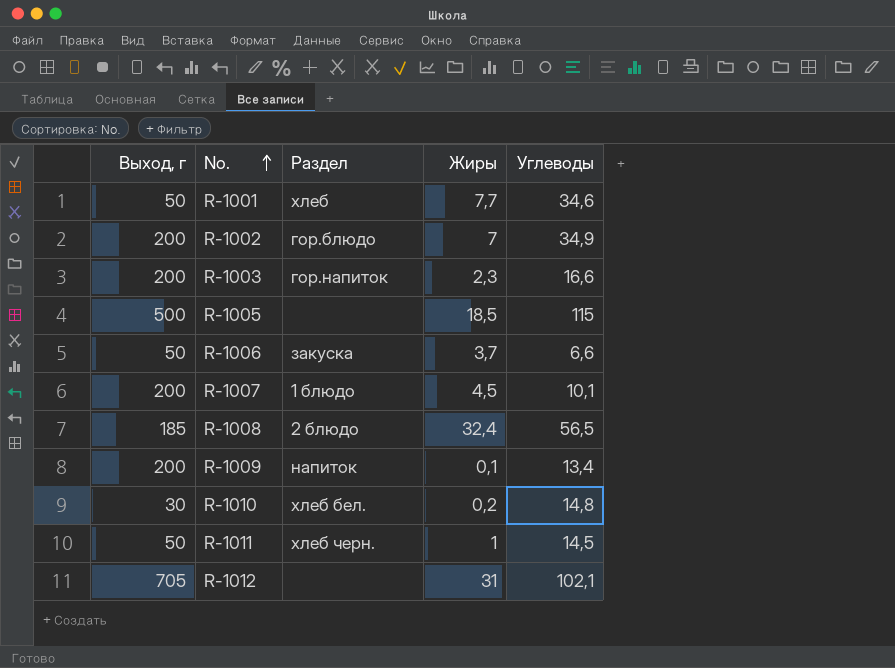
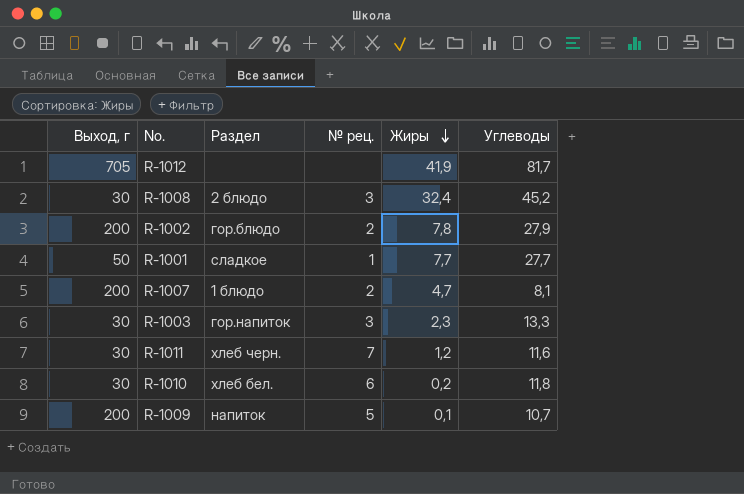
row order: No. ascending -> Жиры descending
column № рец. | position: none -> 4
row R-1005: 500 | none | 18,5 | 115 -> none
row R-1006: 50 | закуска | 3,7 | 6,6 -> none
R-1012 | Жиры: 31 -> 41,9
R-1012 | Углеводы: 102,1 -> 81,7
R-1008 | Выход, г: 185 -> 30
R-1008 | Углеводы: 56,5 -> 45,2
R-1002 | Жиры: 7 -> 7,8
R-1002 | Углеводы: 34,9 -> 27,9
R-1001 | Раздел: хлеб -> сладкое
R-1001 | Углеводы: 34,6 -> 27,7
R-1007 | Жиры: 4,5 -> 4,7
R-1007 | Углеводы: 10,1 -> 8,1
R-1003 | Выход, г: 200 -> 30
R-1003 | Углеводы: 16,6 -> 13,3
R-1011 | Выход, г: 50 -> 30
R-1011 | Жиры: 1 -> 1,2
R-1011 | Углеводы: 14,5 -> 11,6
R-1010 | Углеводы: 14,8 -> 11,8
R-1009 | Углеводы: 13,4 -> 10,7

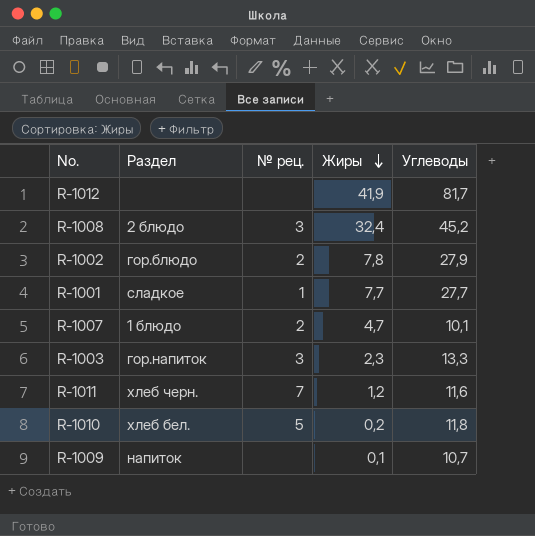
column Выход, г | position: 1 -> none
R-1007 | Углеводы: 8,1 -> 10,1
R-1010 | № рец.: 6 -> 5
R-1009 | № рец.: 5 -> none

